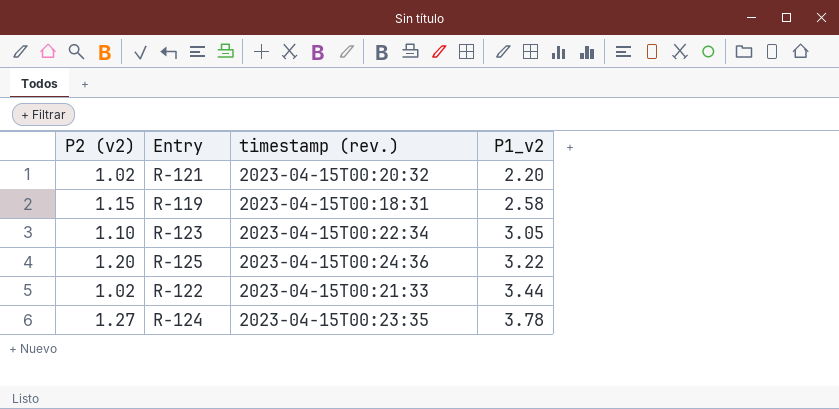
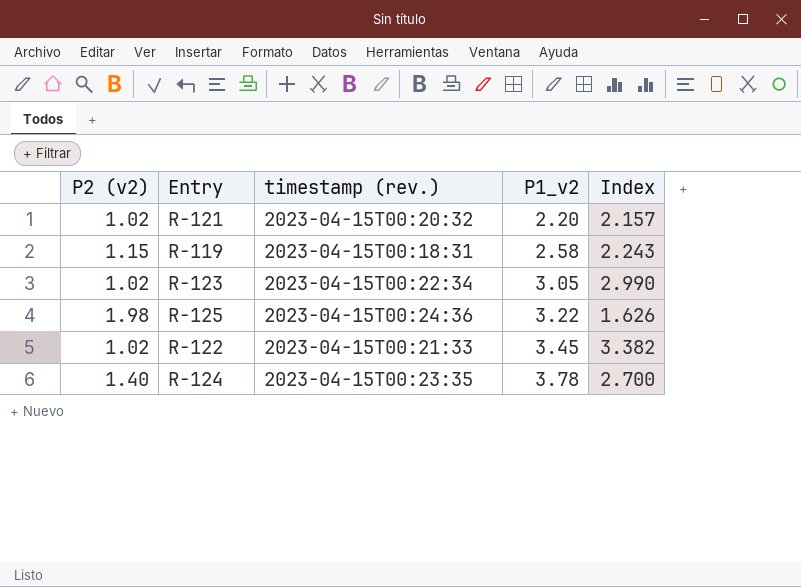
column Index | formula: none -> [P1_v2] / [P2 (v2)]
R-123 | P2 (v2): 1.10 -> 1.02
R-125 | P2 (v2): 1.20 -> 1.98
R-122 | P1_v2: 3.44 -> 3.45
R-124 | P2 (v2): 1.27 -> 1.40

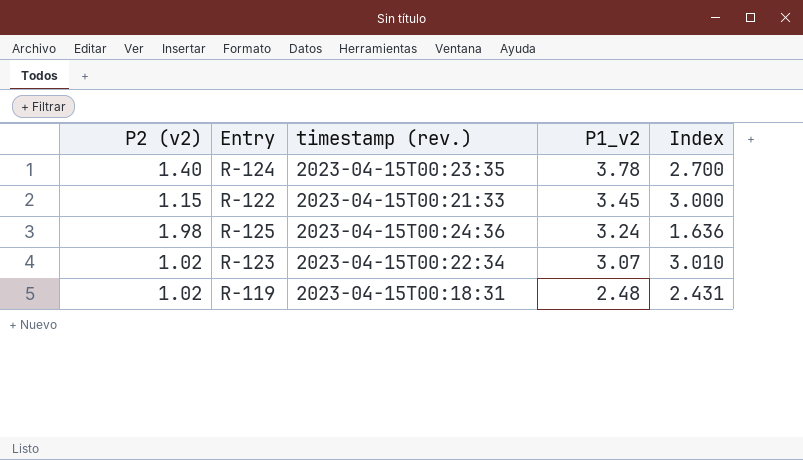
row order: P1_v2 ascending -> P1_v2 descending
row R-121: 1.02 | 2023-04-15T00:20:32 | 2.20 | 2.157 -> none
R-122 | P2 (v2): 1.02 -> 1.15
R-122 | Index: 3.382 -> 3.000
R-125 | P1_v2: 3.22 -> 3.24
R-125 | Index: 1.626 -> 1.636
R-123 | P1_v2: 3.05 -> 3.07
R-123 | Index: 2.990 -> 3.010
R-119 | P2 (v2): 1.15 -> 1.02
R-119 | P1_v2: 2.58 -> 2.48
R-119 | Index: 2.243 -> 2.431

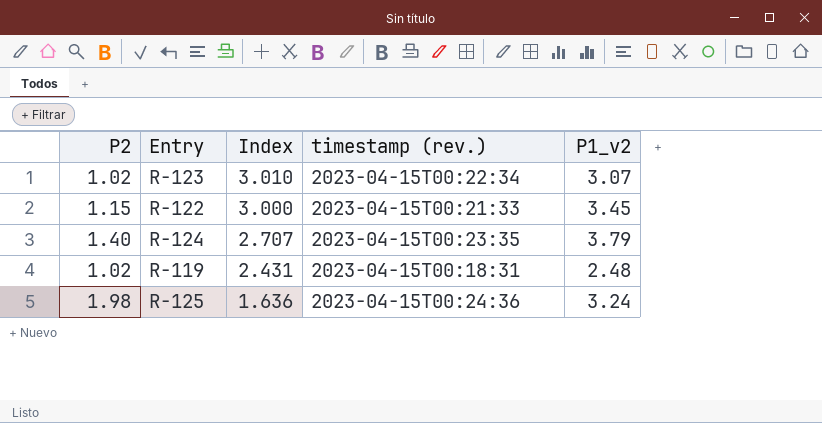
row order: P1_v2 descending -> Index descending
column name: P2 (v2) -> P2
column Index | position: 5 -> 3
R-124 | Index: 2.700 -> 2.707
R-124 | P1_v2: 3.78 -> 3.79

